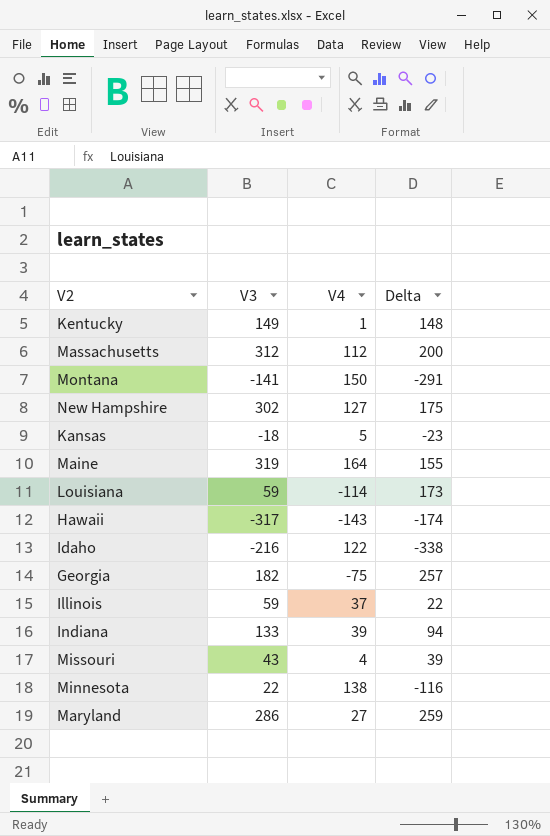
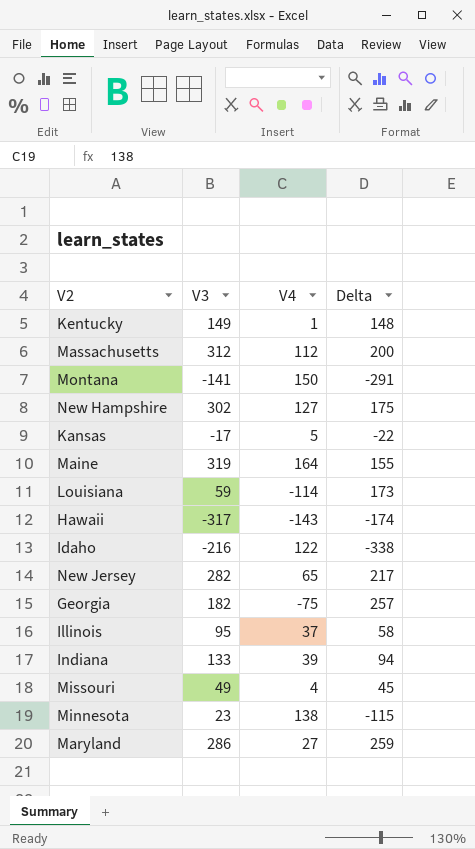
Kansas | V3: -18 -> -17
Kansas | Delta: -23 -> -22
row New Jersey: none -> 282 | 65 | 217
Illinois | V3: 59 -> 95
Illinois | Delta: 22 -> 58
Missouri | V3: 43 -> 49
Missouri | Delta: 39 -> 45
Minnesota | V3: 22 -> 23
Minnesota | Delta: -116 -> -115

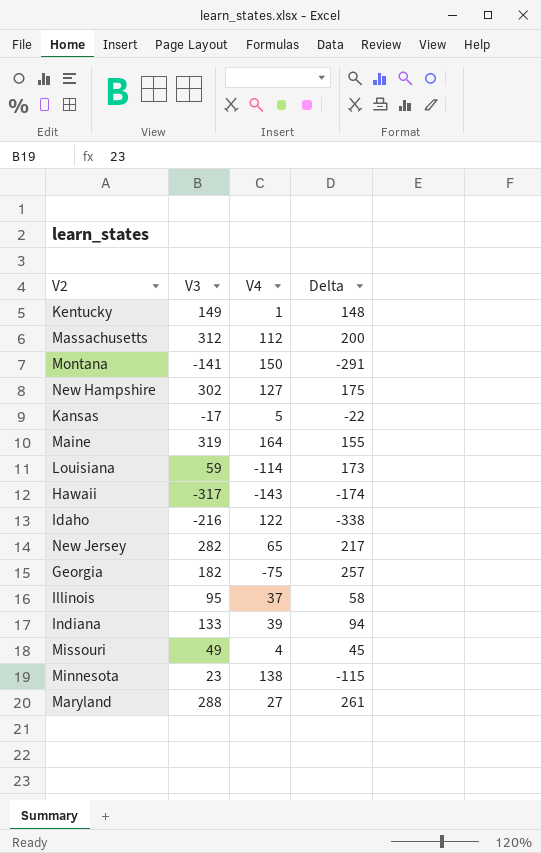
Maryland | V3: 286 -> 288
Maryland | Delta: 259 -> 261

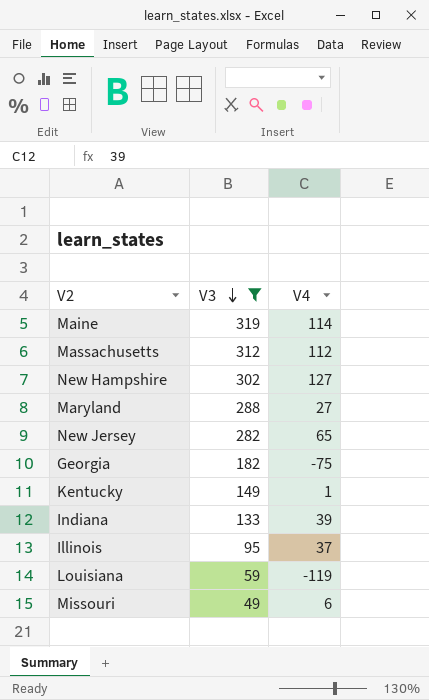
filter: none -> V3 >= 49
row order: none -> V3 descending
column Delta | formula: [V3] - [V4] -> none
Maine | V4: 164 -> 114
Louisiana | V4: -114 -> -119
Missouri | V4: 4 -> 6

